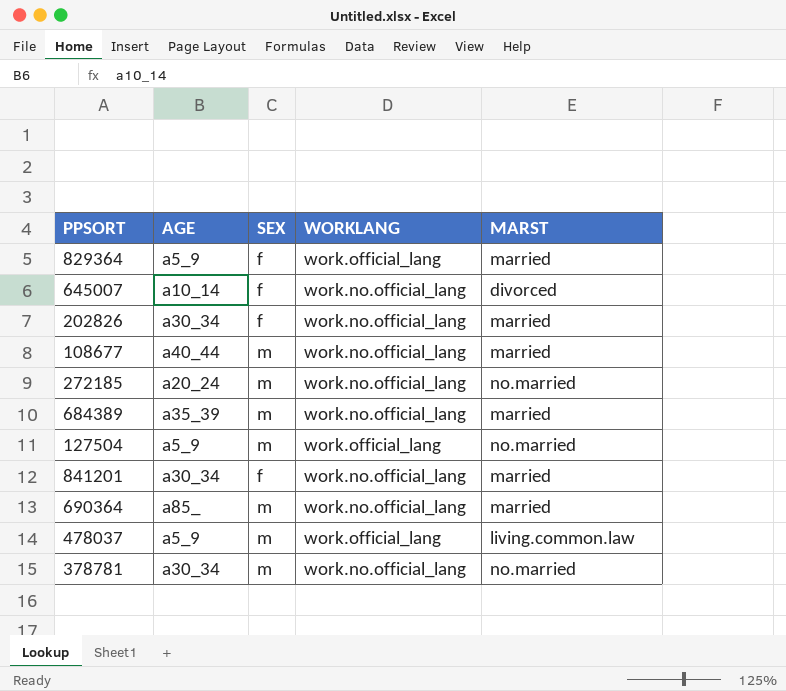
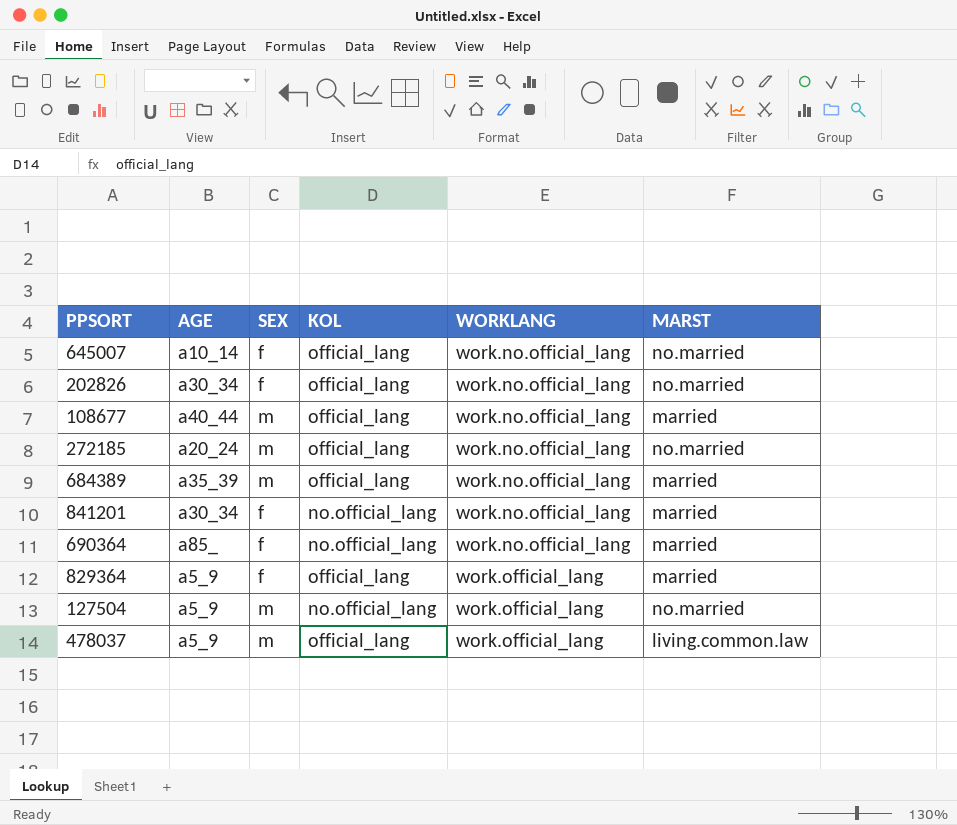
row order: none -> WORKLANG ascending
column KOL | position: none -> 4
row 378781: a30_34 | m | work.no.official_lang | no.married -> none
645007 | MARST: divorced -> no.married
202826 | MARST: married -> no.married
690364 | SEX: m -> f

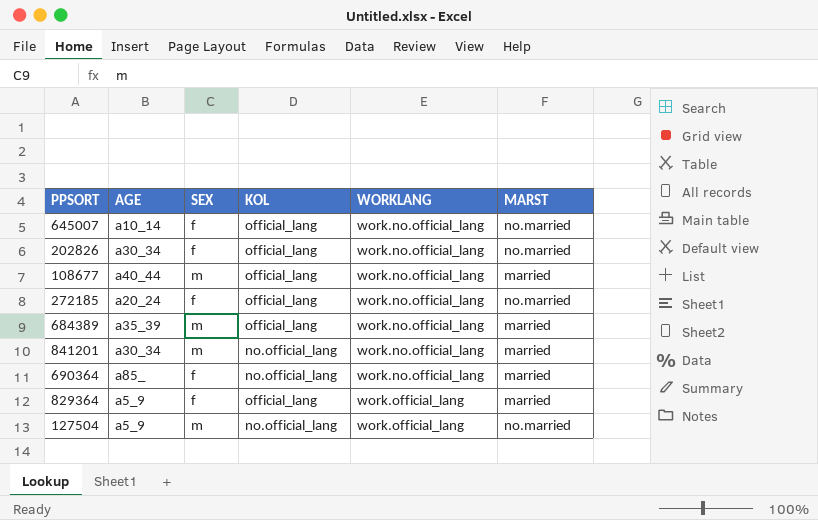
row 478037: a5_9 | m | official_lang | work.official_lang | living.common.law -> none
272185 | SEX: m -> f
841201 | SEX: f -> m

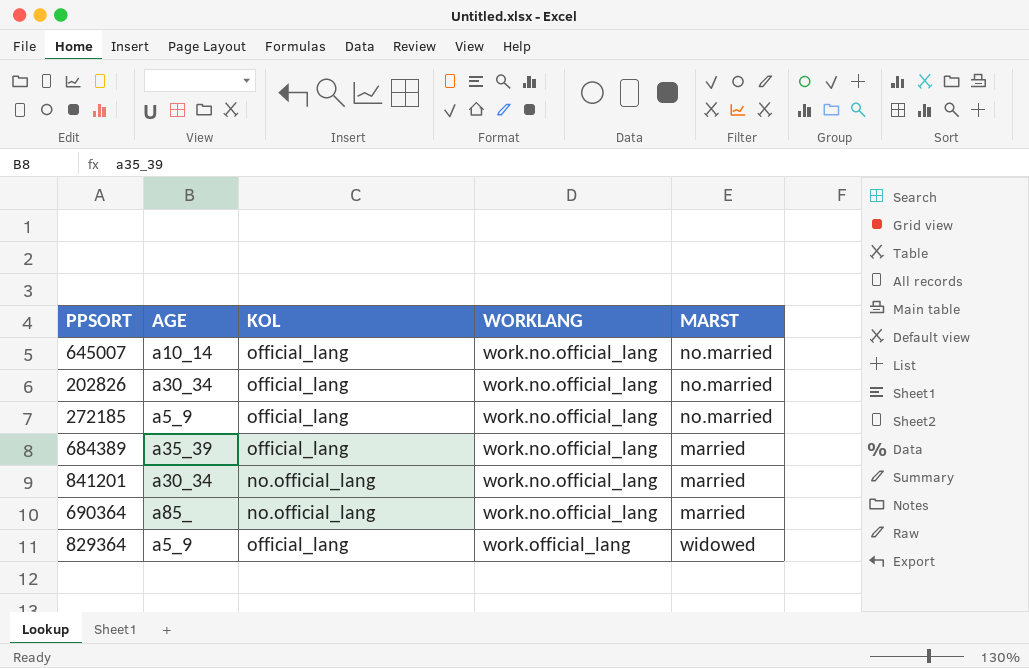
column SEX | position: 3 -> none
row 108677: a40_44 | m | official_lang | work.no.official_lang | married -> none
row 127504: a5_9 | m | no.official_lang | work.official_lang | no.married -> none
272185 | AGE: a20_24 -> a5_9
829364 | MARST: married -> widowed

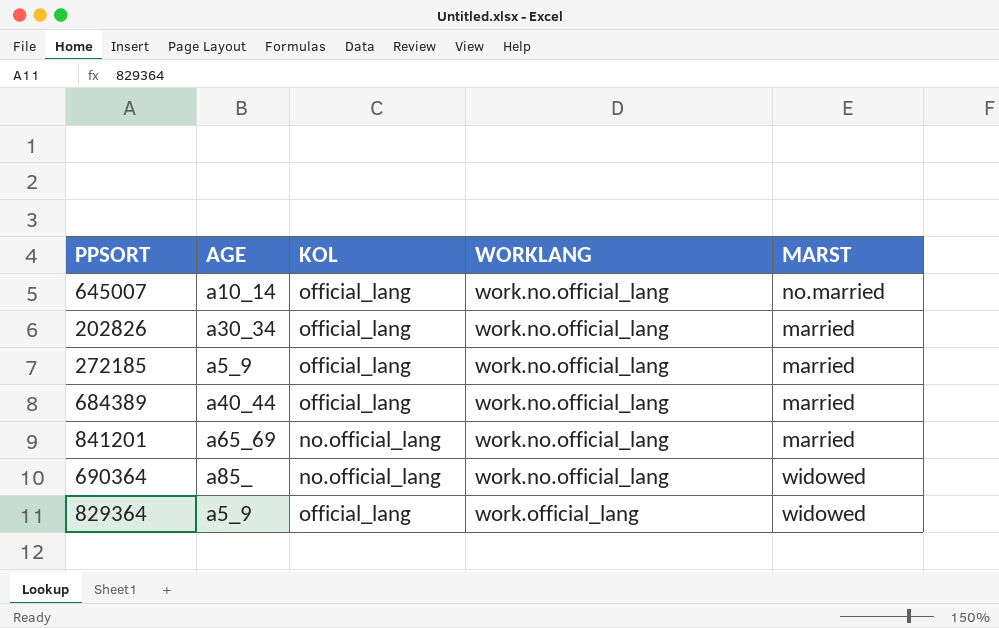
202826 | MARST: no.married -> married
272185 | MARST: no.married -> married
684389 | AGE: a35_39 -> a40_44
841201 | AGE: a30_34 -> a65_69
690364 | MARST: married -> widowed

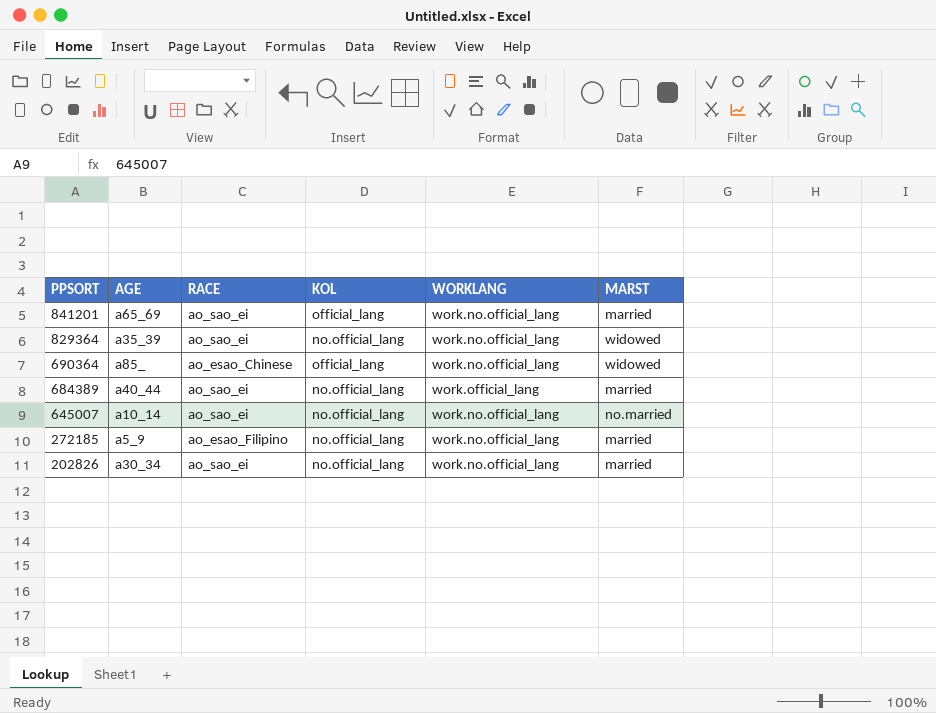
row order: WORKLANG ascending -> PPSORT descending
column RACE | position: none -> 3
841201 | KOL: no.official_lang -> official_lang
829364 | AGE: a5_9 -> a35_39
829364 | KOL: official_lang -> no.official_lang
829364 | WORKLANG: work.official_lang -> work.no.official_lang
690364 | KOL: no.official_lang -> official_lang
684389 | KOL: official_lang -> no.official_lang
684389 | WORKLANG: work.no.official_lang -> work.official_lang
645007 | KOL: official_lang -> no.official_lang
272185 | KOL: official_lang -> no.official_lang
202826 | KOL: official_lang -> no.official_lang

